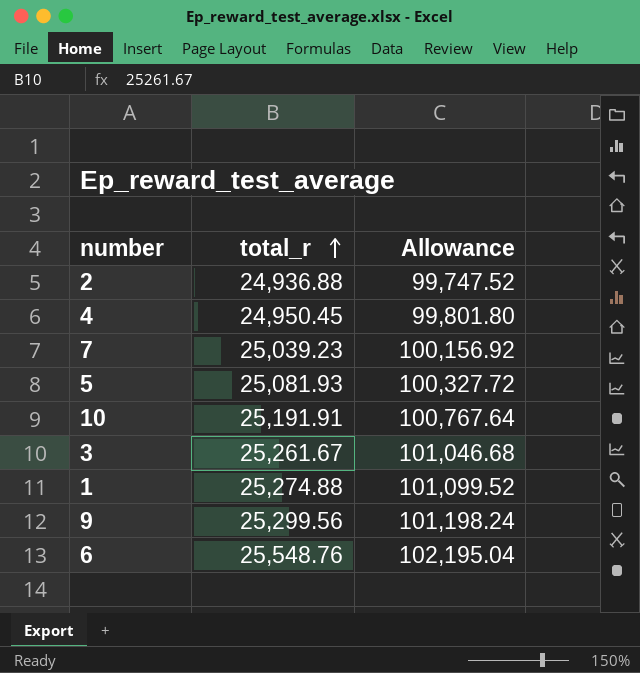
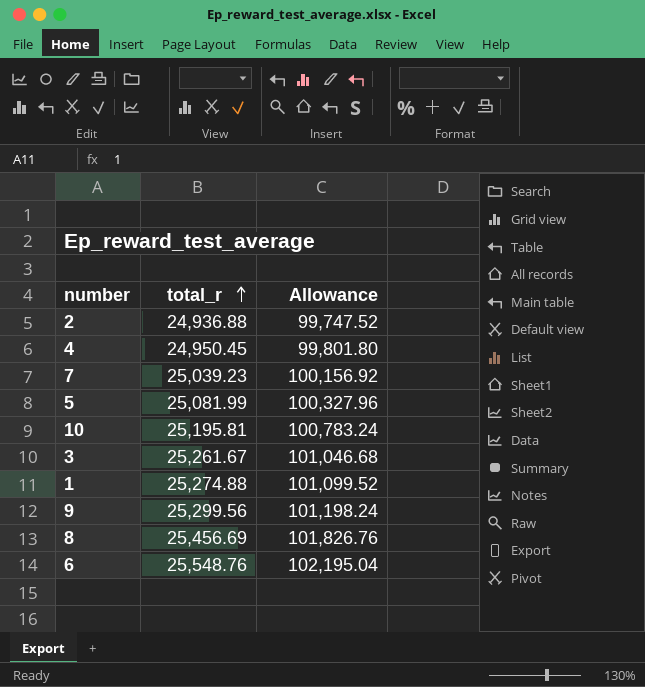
5 | total_r: 25,081.93 -> 25,081.99
5 | Allowance: 100,327.72 -> 100,327.96
10 | total_r: 25,191.91 -> 25,195.81
10 | Allowance: 100,767.64 -> 100,783.24
row 8: none -> 25,456.69 | 101,826.76

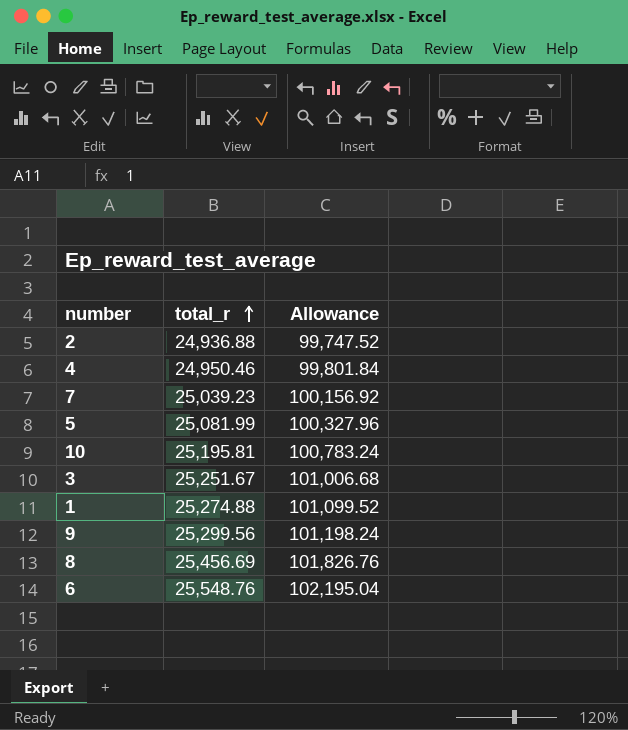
4 | total_r: 24,950.45 -> 24,950.46
4 | Allowance: 99,801.80 -> 99,801.84
3 | total_r: 25,261.67 -> 25,251.67
3 | Allowance: 101,046.68 -> 101,006.68

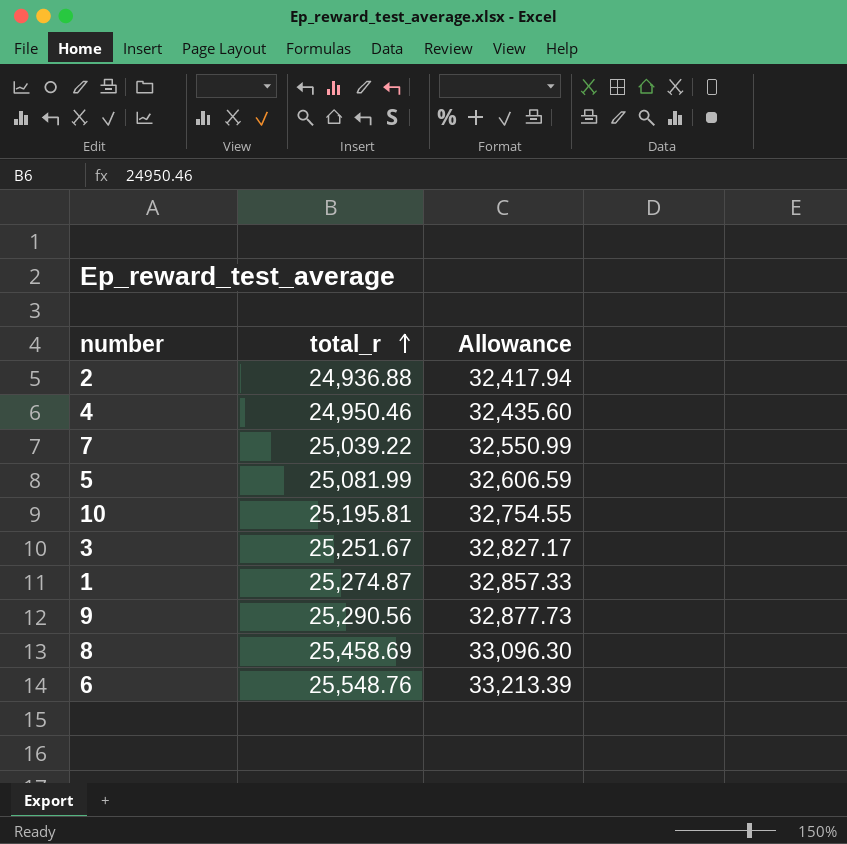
column Allowance | formula: [total_r] * 4 -> [total_r] * 1.3
7 | total_r: 25,039.23 -> 25,039.22
1 | total_r: 25,274.88 -> 25,274.87
9 | total_r: 25,299.56 -> 25,290.56
8 | total_r: 25,456.69 -> 25,458.69

